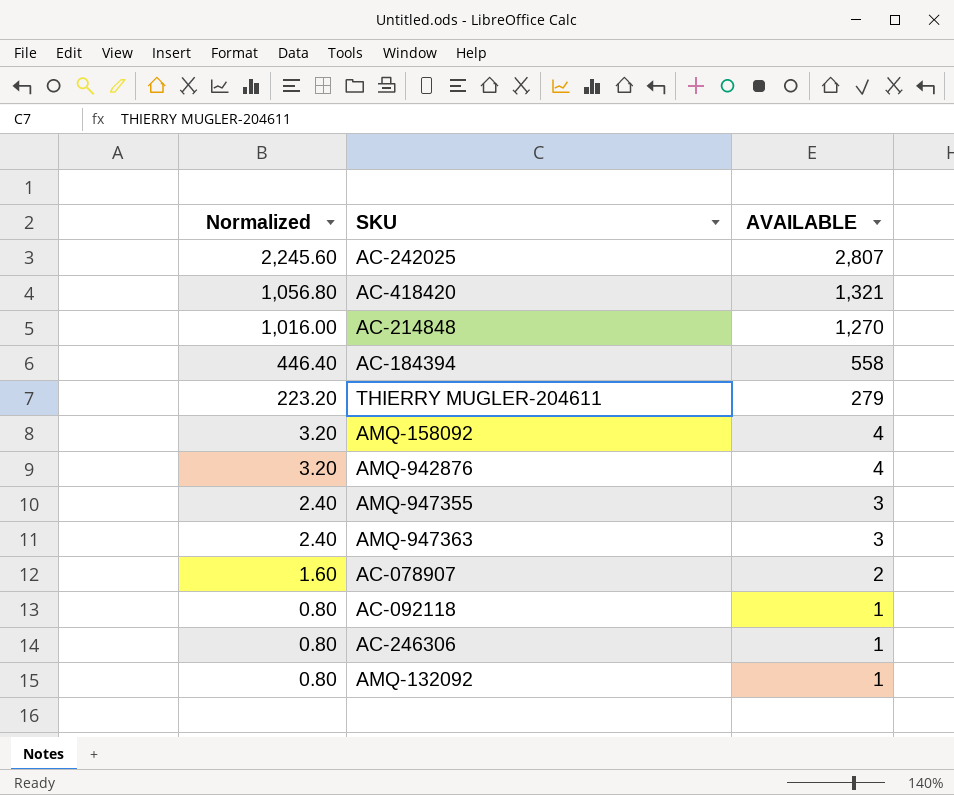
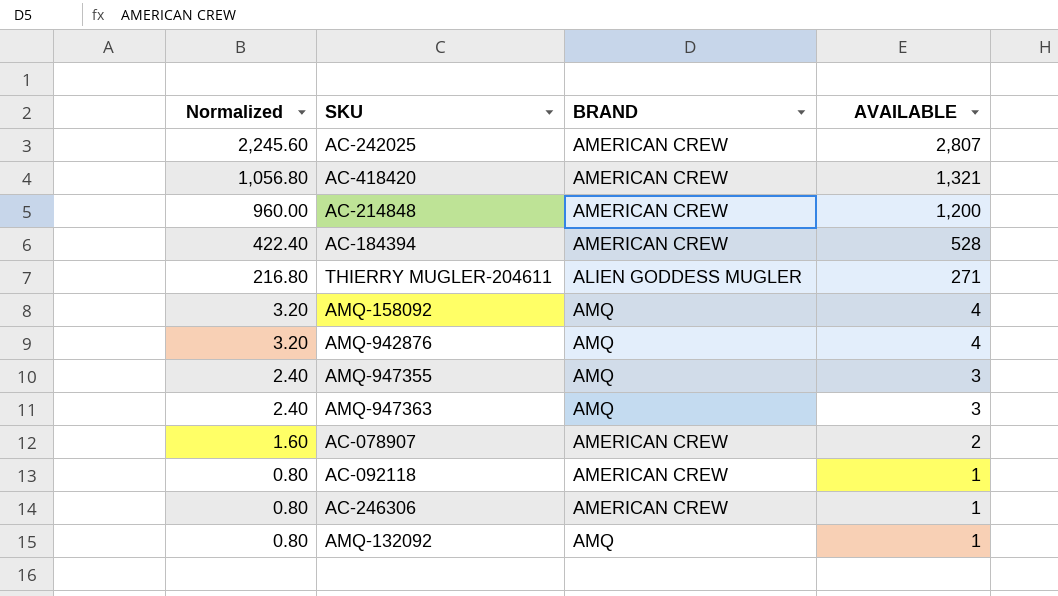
column BRAND | position: none -> 3
AC-214848 | Normalized: 1,016.00 -> 960.00
AC-214848 | AVAILABLE: 1,270 -> 1,200
AC-184394 | Normalized: 446.40 -> 422.40
AC-184394 | AVAILABLE: 558 -> 528
THIERRY MUGLER-204611 | Normalized: 223.20 -> 216.80
THIERRY MUGLER-204611 | AVAILABLE: 279 -> 271

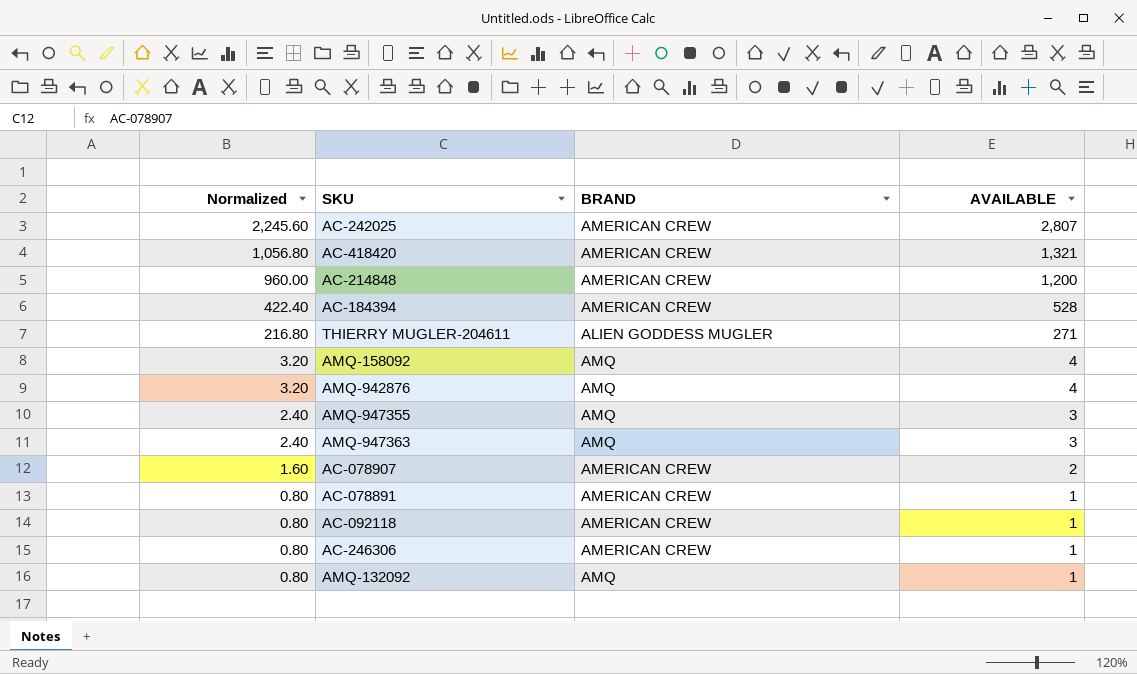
row AC-078891: none -> 0.80 | AMERICAN CREW | 1

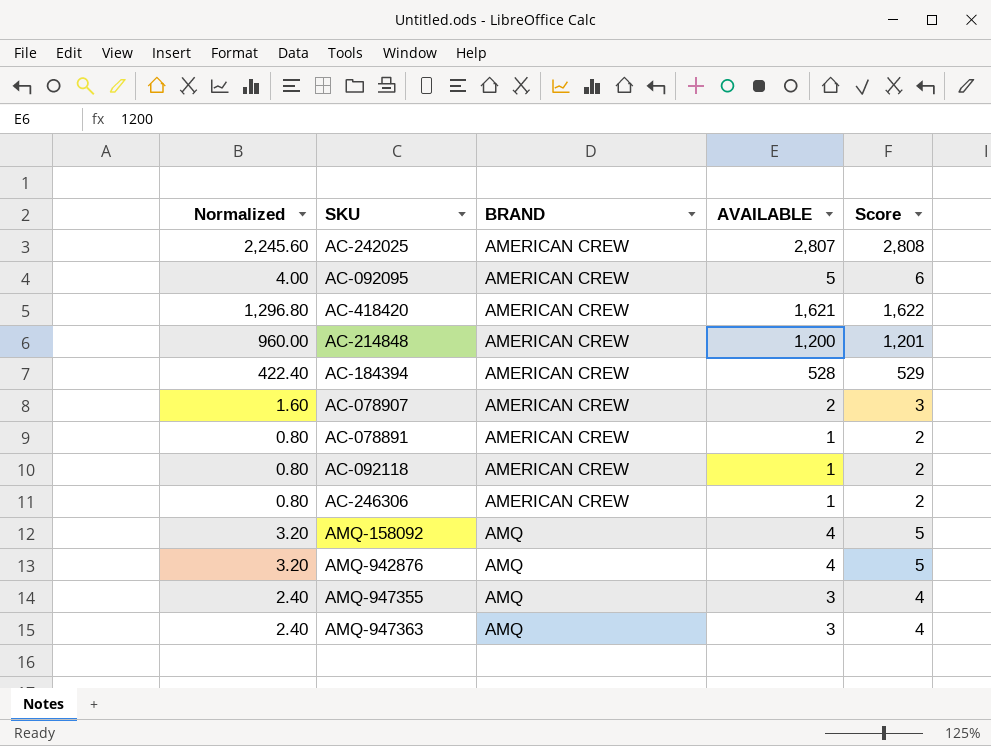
row order: Normalized descending -> BRAND ascending
column Score | formula: none -> [AVAILABLE] + 1
row THIERRY MUGLER-204611: 216.80 | ALIEN GODDESS MUGLER | 271 -> none
row AMQ-132092: 0.80 | AMQ | 1 -> none
row AC-092095: none -> 4.00 | AMERICAN CREW | 5 | 6
AC-418420 | Normalized: 1,056.80 -> 1,296.80
AC-418420 | AVAILABLE: 1,321 -> 1,621

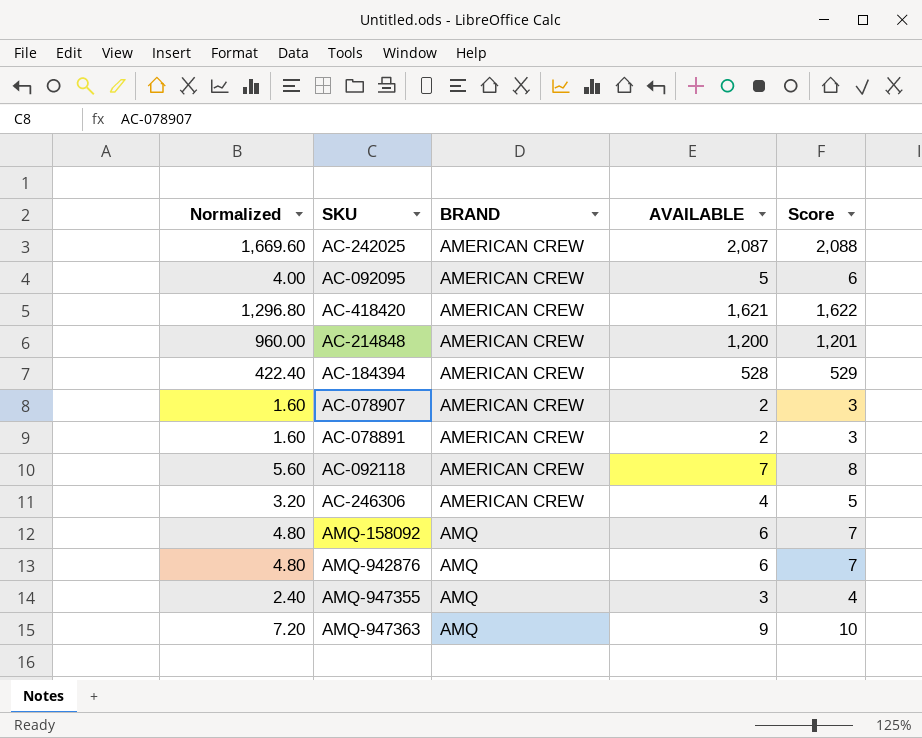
AC-242025 | Normalized: 2,245.60 -> 1,669.60
AC-242025 | AVAILABLE: 2,807 -> 2,087
AC-242025 | Score: 2,808 -> 2,088
AC-078891 | Normalized: 0.80 -> 1.60
AC-078891 | AVAILABLE: 1 -> 2
AC-078891 | Score: 2 -> 3
AC-092118 | Normalized: 0.80 -> 5.60
AC-092118 | AVAILABLE: 1 -> 7
AC-092118 | Score: 2 -> 8
AC-246306 | Normalized: 0.80 -> 3.20
AC-246306 | AVAILABLE: 1 -> 4
AC-246306 | Score: 2 -> 5
AMQ-158092 | Normalized: 3.20 -> 4.80
AMQ-158092 | AVAILABLE: 4 -> 6
AMQ-158092 | Score: 5 -> 7
AMQ-942876 | Normalized: 3.20 -> 4.80
AMQ-942876 | AVAILABLE: 4 -> 6
AMQ-942876 | Score: 5 -> 7
AMQ-947363 | Normalized: 2.40 -> 7.20
AMQ-947363 | AVAILABLE: 3 -> 9
AMQ-947363 | Score: 4 -> 10

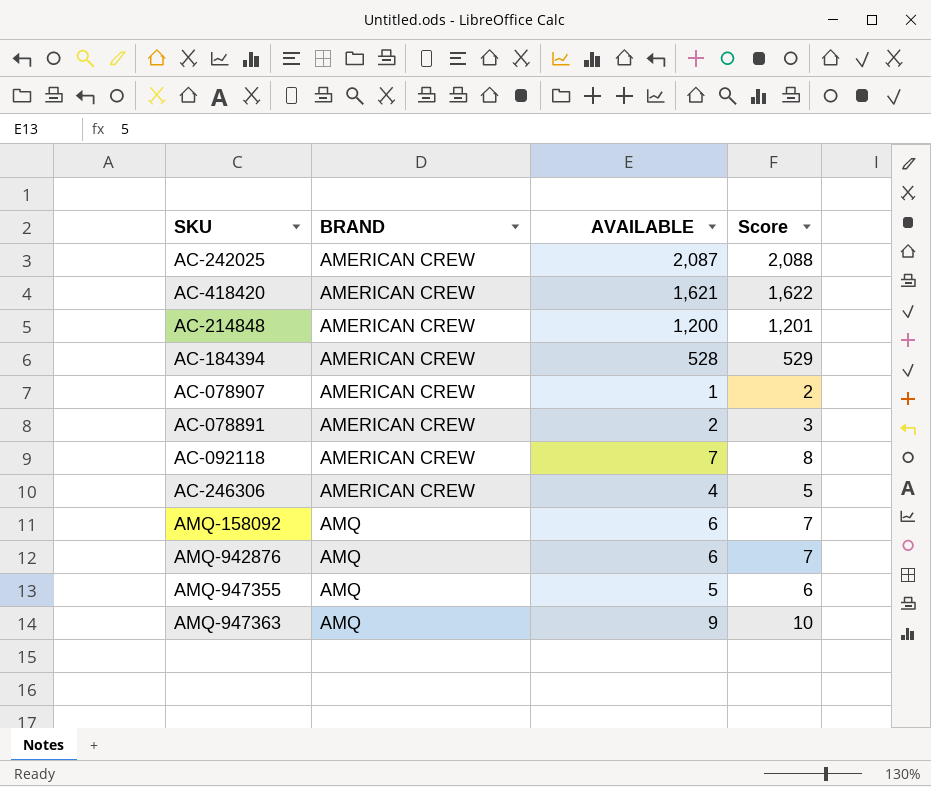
column Normalized | formula: [AVAILABLE] * 0.8 -> none
row AC-092095: 4.00 | AMERICAN CREW | 5 | 6 -> none
AC-078907 | AVAILABLE: 2 -> 1
AC-078907 | Score: 3 -> 2
AMQ-947355 | AVAILABLE: 3 -> 5
AMQ-947355 | Score: 4 -> 6

